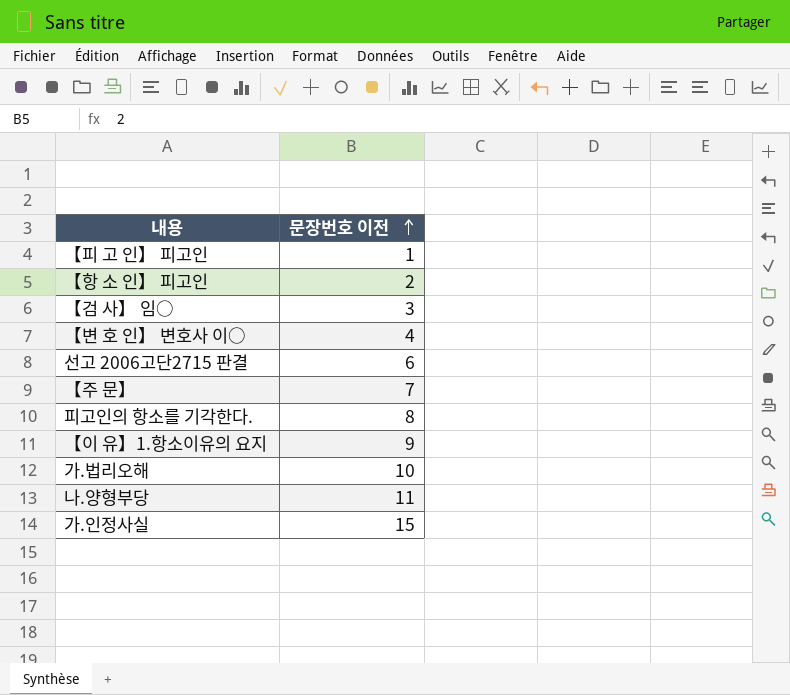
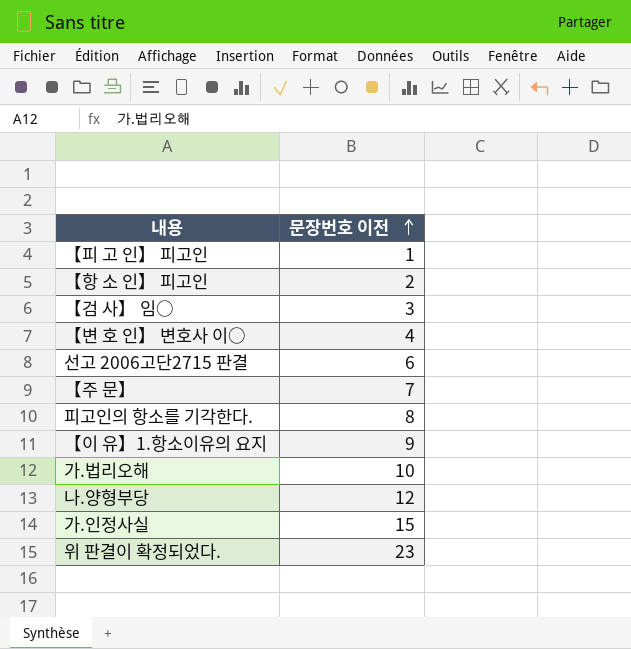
나.양형부당 | 문장번호 이전: 11 -> 12
row 위 판결이 확정되었다.: none -> 23

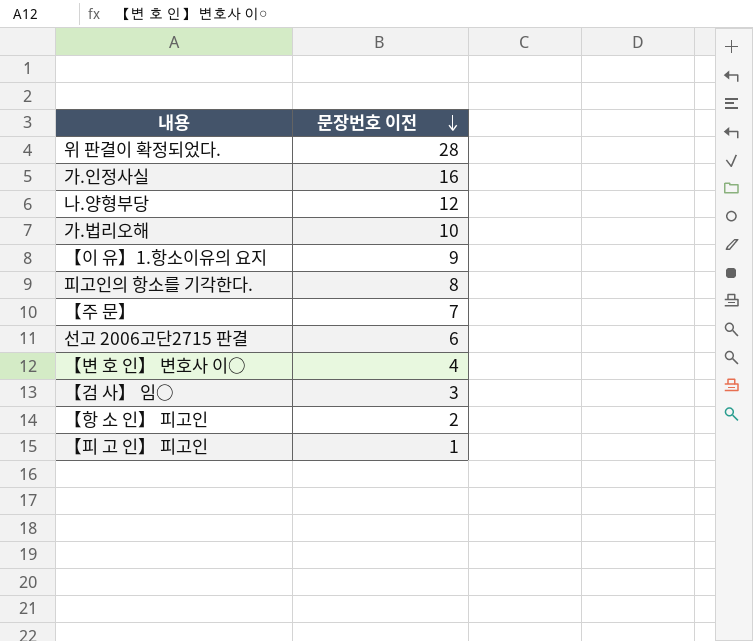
row order: 문장번호 이전 ascending -> 문장번호 이전 descending
위 판결이 확정되었다. | 문장번호 이전: 23 -> 28
가.인정사실 | 문장번호 이전: 15 -> 16

